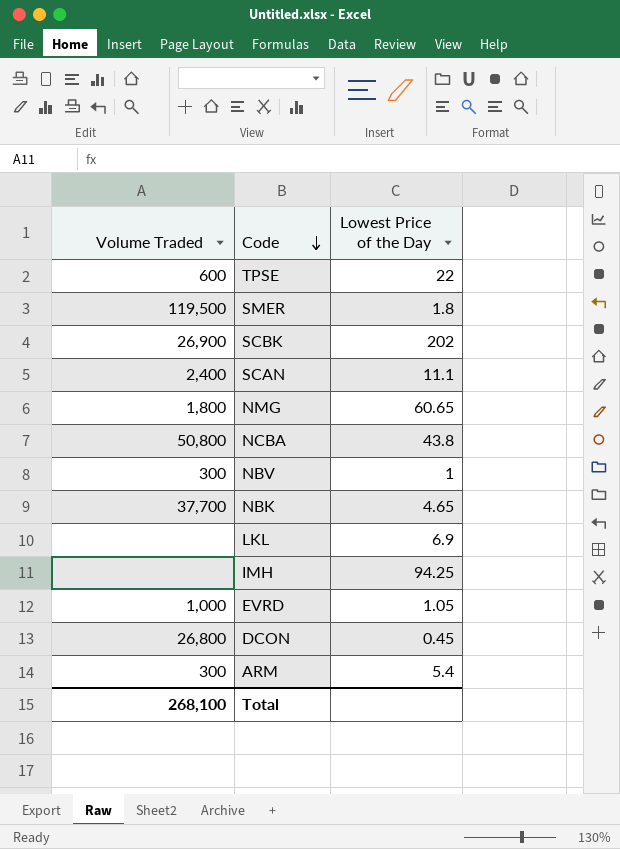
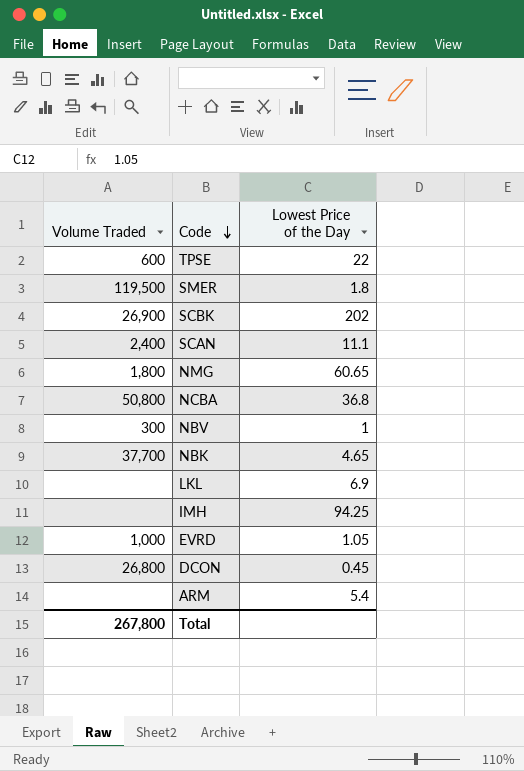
NCBA | Lowest Price of the Day: 43.8 -> 36.8
ARM | Volume Traded: 300 -> none
Total | Volume Traded: 268,100 -> 267,800

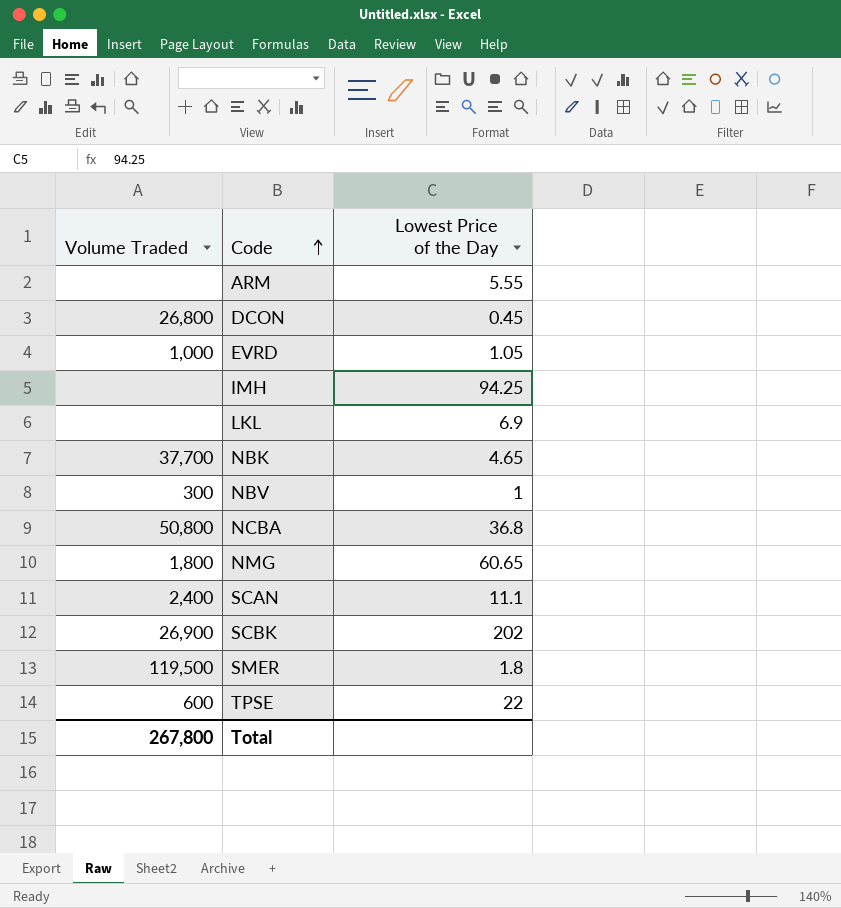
row order: Code descending -> Code ascending
ARM | Lowest Price of the Day: 5.4 -> 5.55

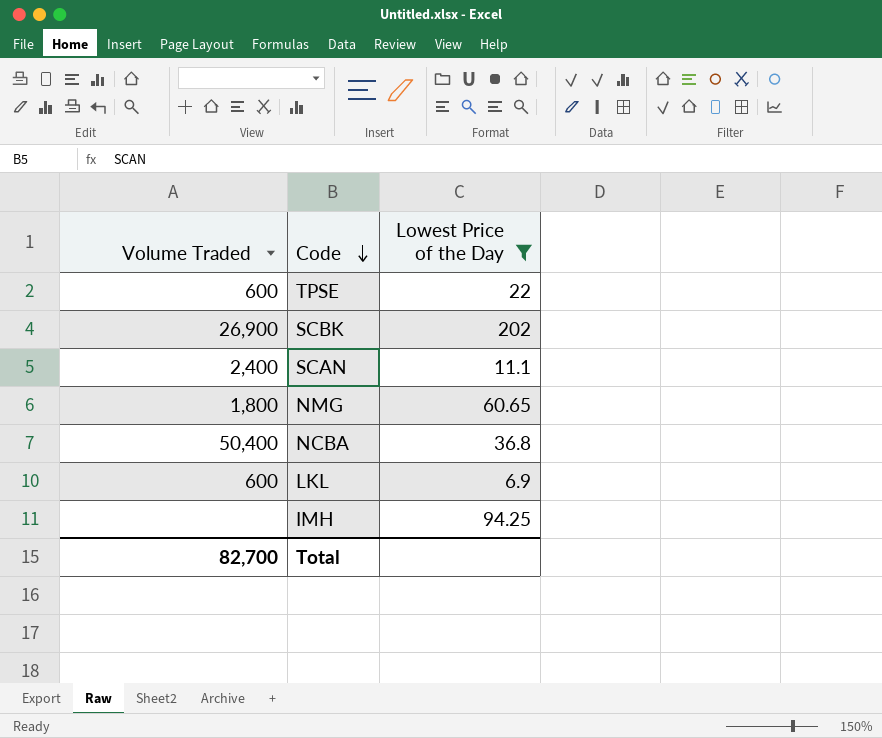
filter: none -> Lowest Price of the Day >= 6.9
row order: Code ascending -> Code descending
NCBA | Volume Traded: 50,800 -> 50,400
LKL | Volume Traded: none -> 600
Total | Volume Traded: 267,800 -> 82,700

